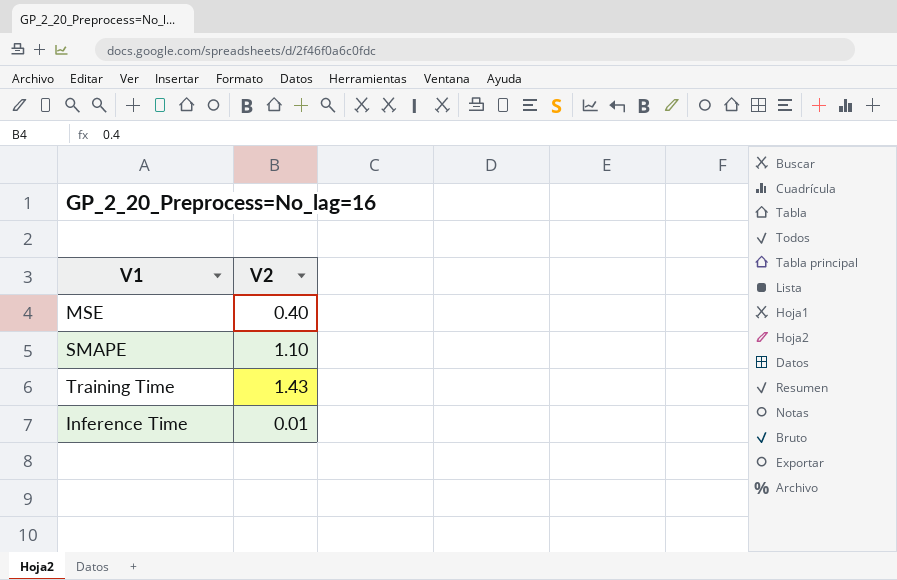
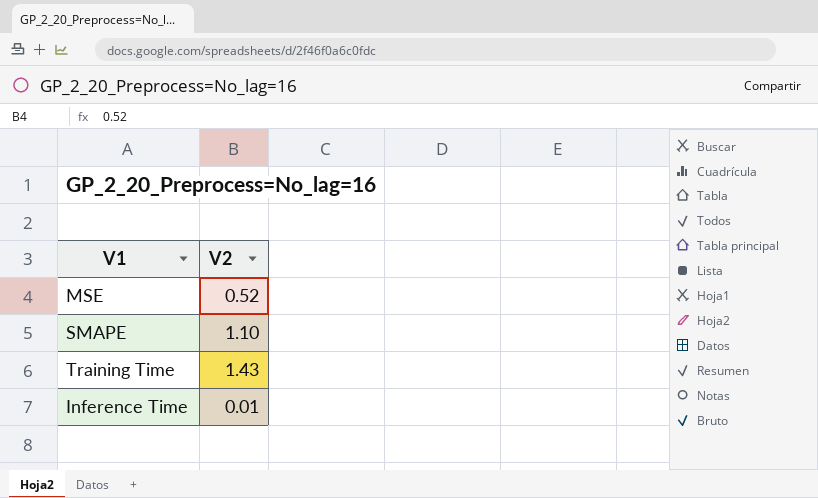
MSE | V2: 0.40 -> 0.52

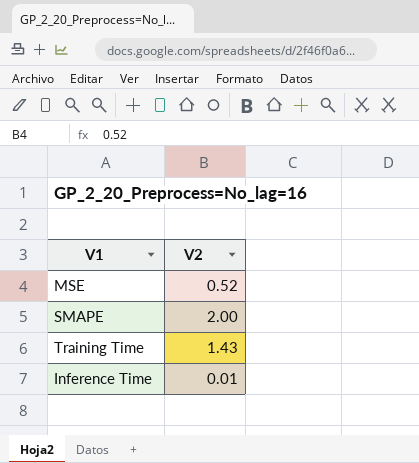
SMAPE | V2: 1.10 -> 2.00

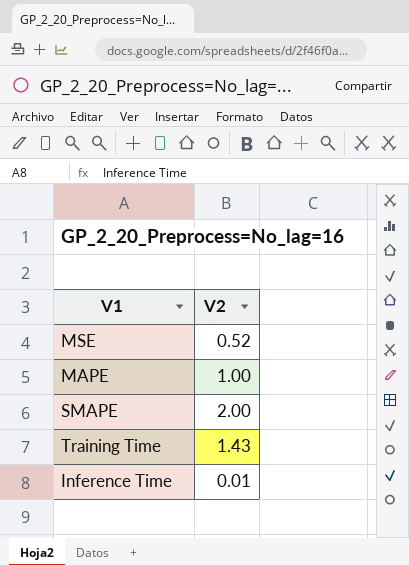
row MAPE: none -> 1.00

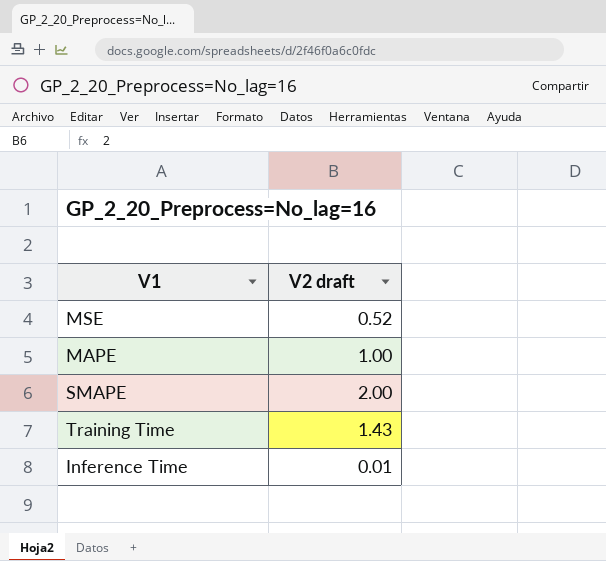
column name: V2 -> V2 draft

